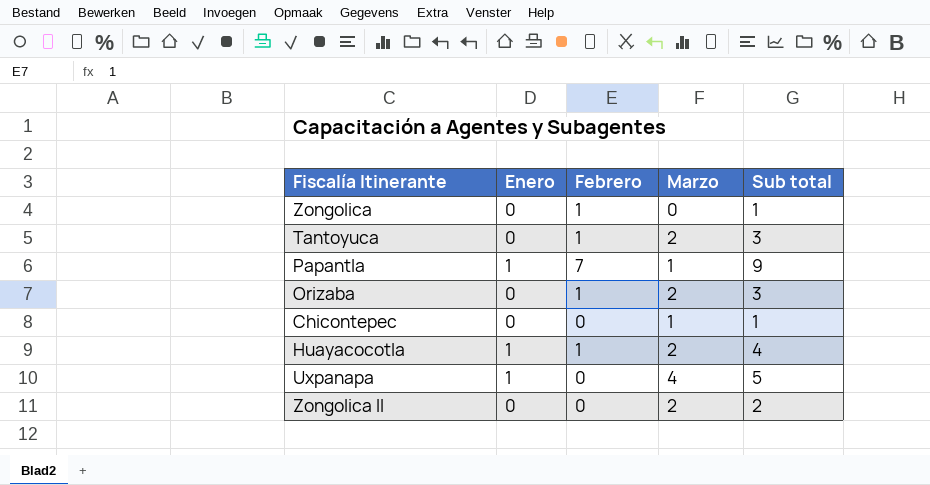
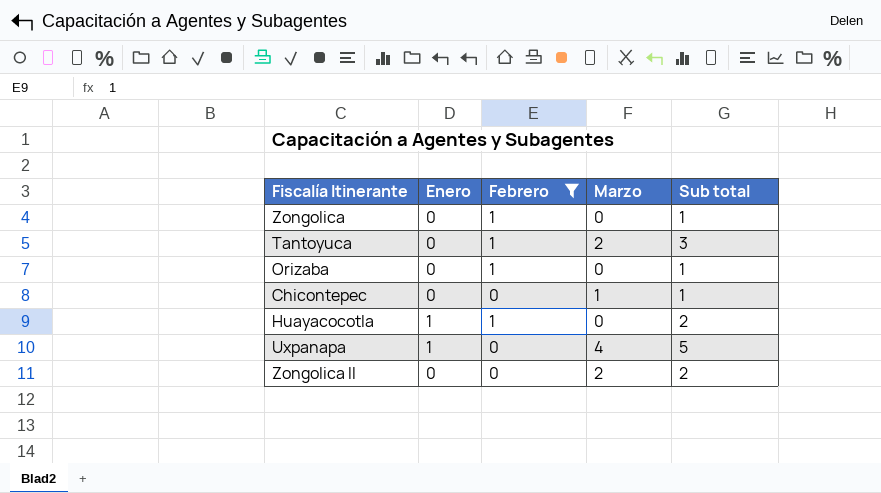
filter: none -> Febrero != 7
Orizaba | Marzo: 2 -> 0
Orizaba | Sub total: 3 -> 1
Huayacocotla | Marzo: 2 -> 0
Huayacocotla | Sub total: 4 -> 2

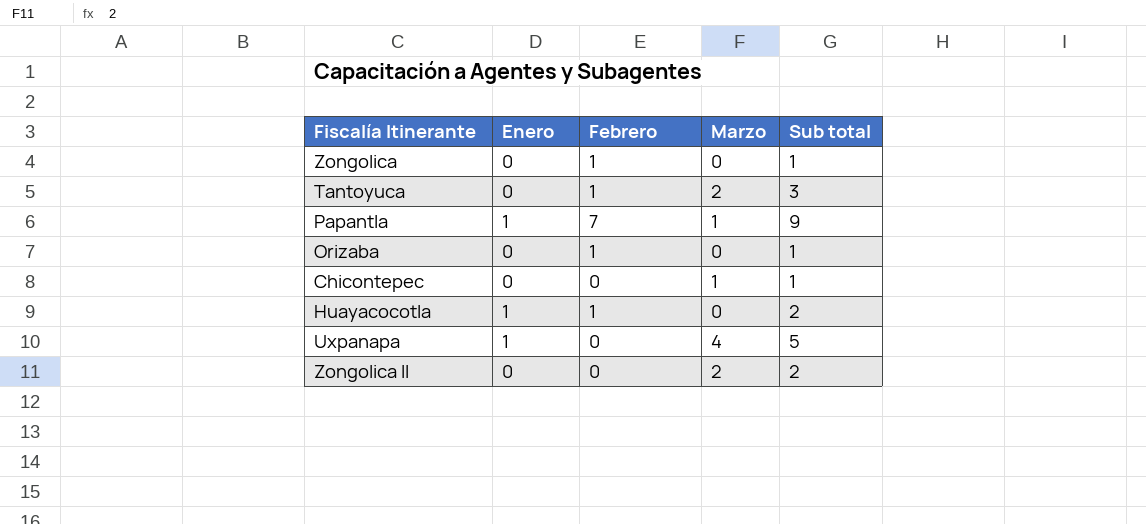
filter: Febrero != 7 -> none

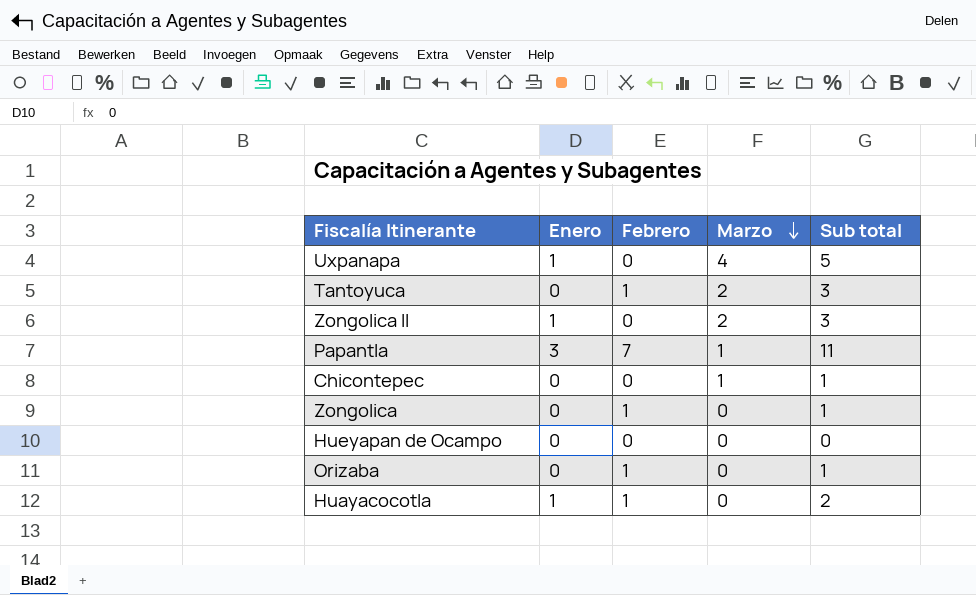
row order: none -> Marzo descending
Zongolica II | Enero: 0 -> 1
Zongolica II | Sub total: 2 -> 3
Papantla | Enero: 1 -> 3
Papantla | Sub total: 9 -> 11
row Hueyapan de Ocampo: none -> 0 | 0 | 0 | 0

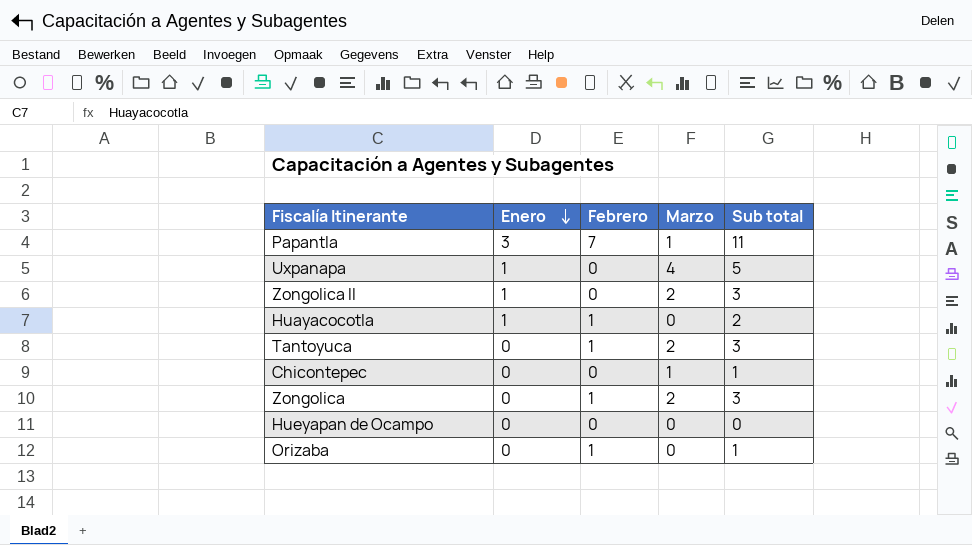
row order: Marzo descending -> Enero descending
Zongolica | Marzo: 0 -> 2
Zongolica | Sub total: 1 -> 3

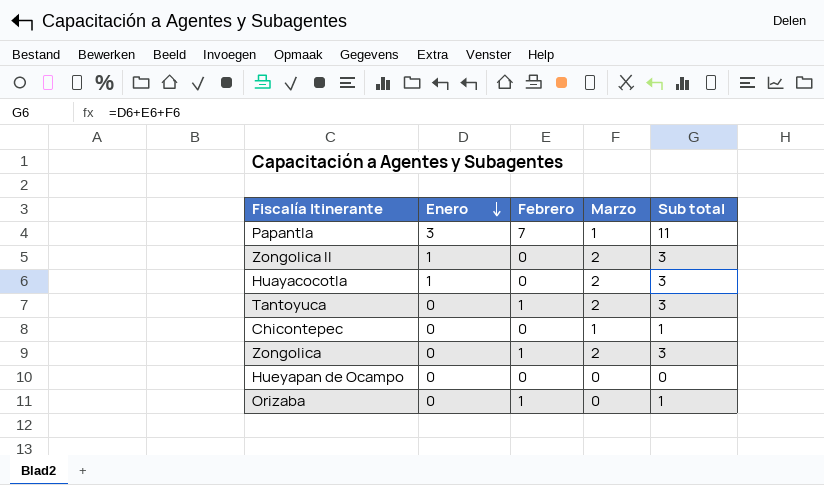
row Uxpanapa: 1 | 0 | 4 | 5 -> none
Huayacocotla | Febrero: 1 -> 0
Huayacocotla | Marzo: 0 -> 2
Huayacocotla | Sub total: 2 -> 3

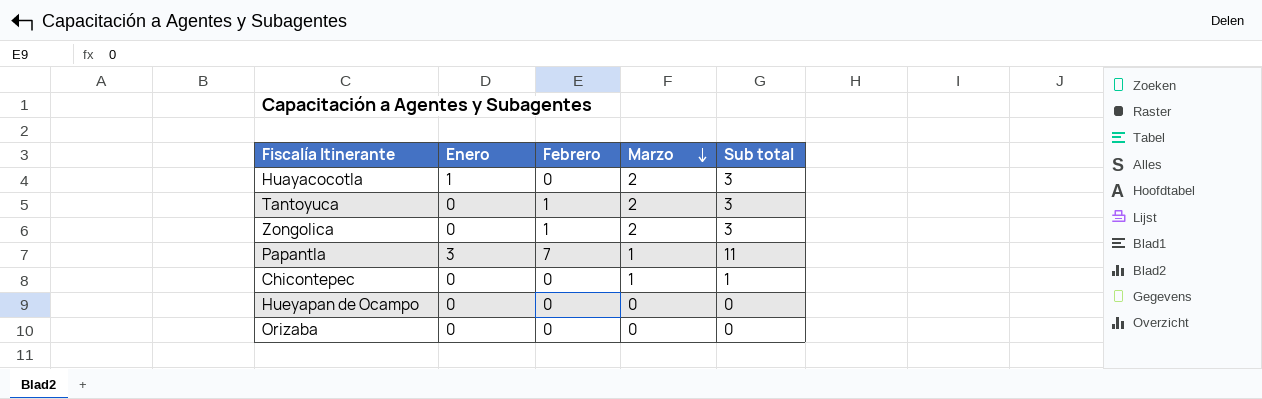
row order: Enero descending -> Marzo descending
row Zongolica II: 1 | 0 | 2 | 3 -> none
Orizaba | Febrero: 1 -> 0
Orizaba | Sub total: 1 -> 0

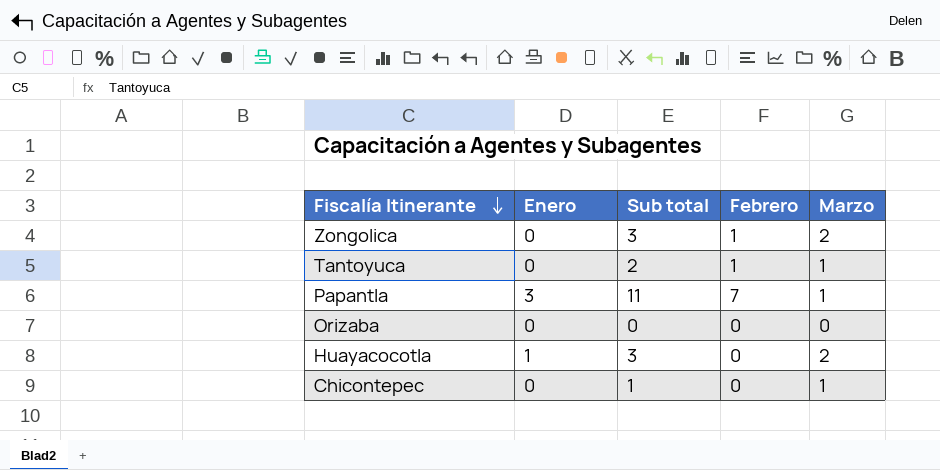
row order: Marzo descending -> Fiscalía Itinerante descending
column Sub total | position: 5 -> 3
row Hueyapan de Ocampo: 0 | 0 | 0 | 0 -> none
Tantoyuca | Sub total: 3 -> 2
Tantoyuca | Marzo: 2 -> 1

